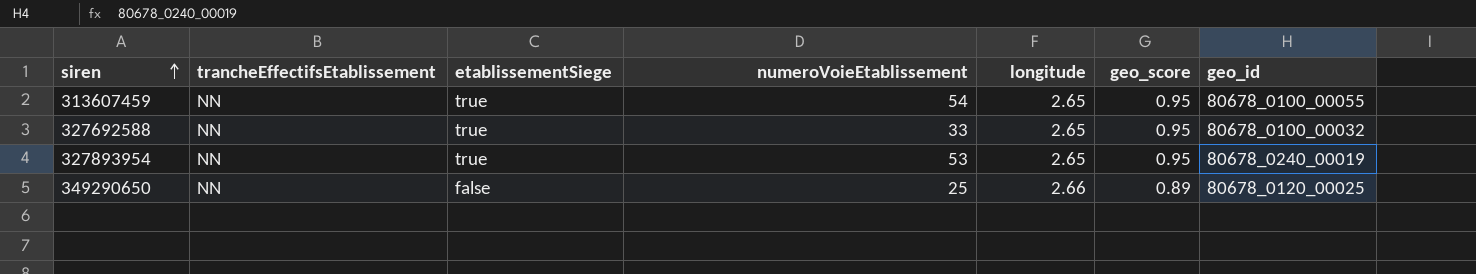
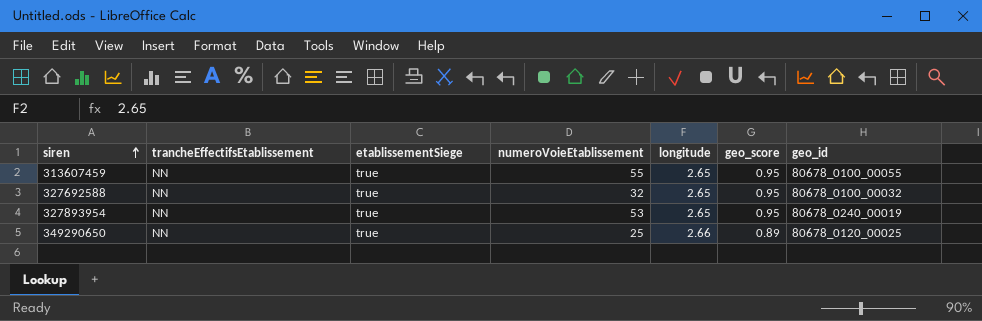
313607459 | numeroVoieEtablissement: 54 -> 55
327692588 | numeroVoieEtablissement: 33 -> 32
349290650 | etablissementSiege: false -> true

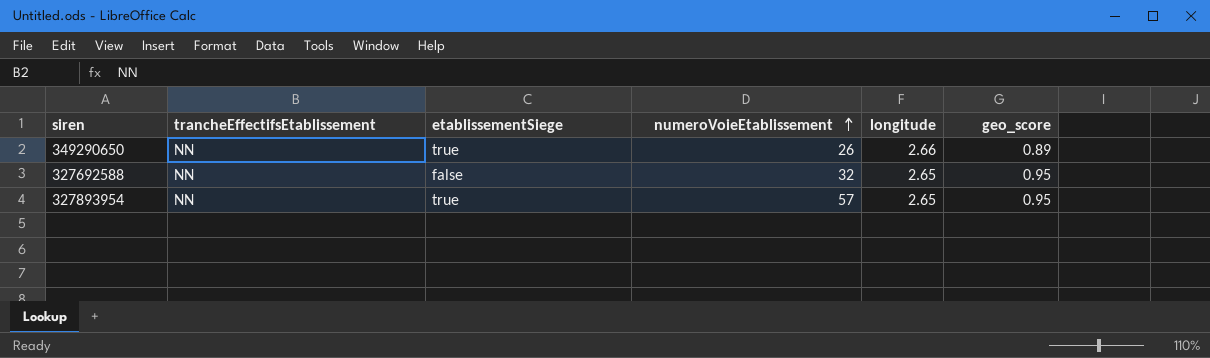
row order: siren ascending -> numeroVoieEtablissement ascending
column geo_id | position: 7 -> none
row 313607459: NN | true | 55 | 2.65 | 0.95 | 80678_0100_00055 -> none
349290650 | numeroVoieEtablissement: 25 -> 26
327692588 | etablissementSiege: true -> false
327893954 | numeroVoieEtablissement: 53 -> 57

